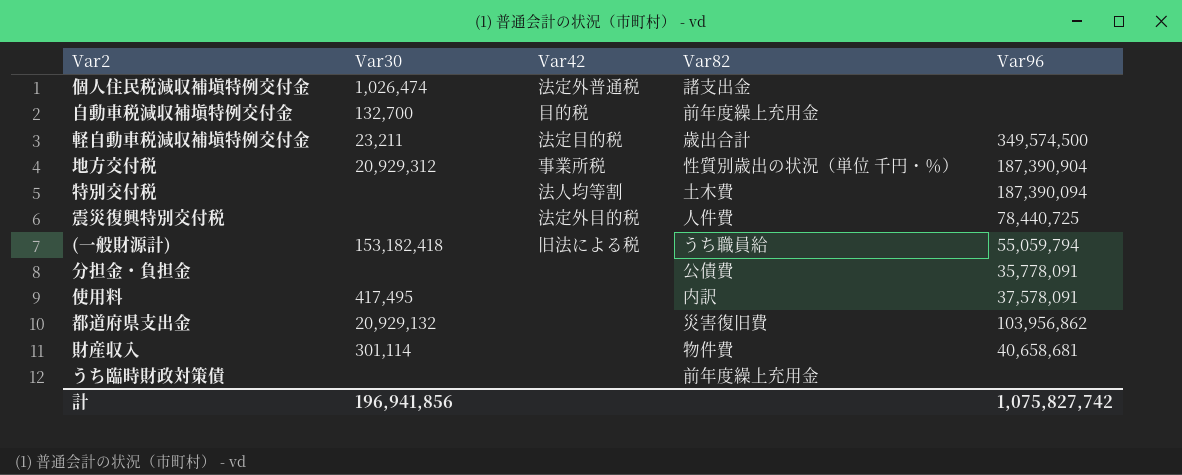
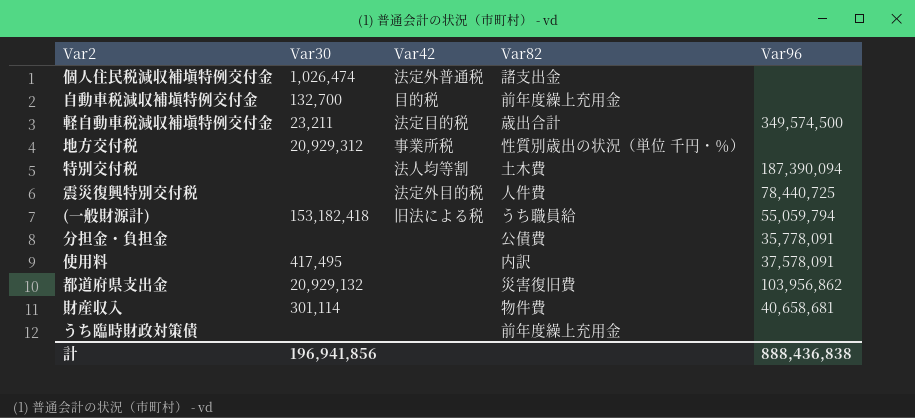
地方交付税 | Var96: 187,390,904 -> none
計 | Var96: 1,075,827,742 -> 888,436,838

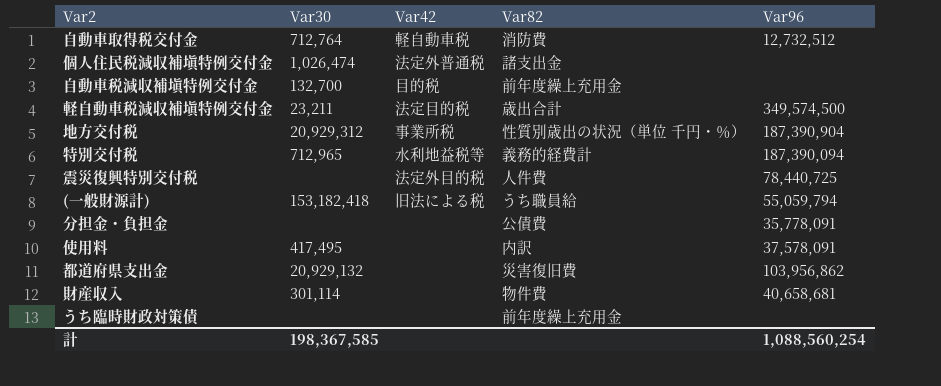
row 自動車取得税交付金: none -> 712,764 | 軽自動車税 | 消防費 | 12,732,512
地方交付税 | Var96: none -> 187,390,904
特別交付税 | Var30: none -> 712,965
特別交付税 | Var42: 法人均等割 -> 水利地益税等
特別交付税 | Var82: 土木費 -> 義務的経費計
計 | Var30: 196,941,856 -> 198,367,585
計 | Var96: 888,436,838 -> 1,088,560,254

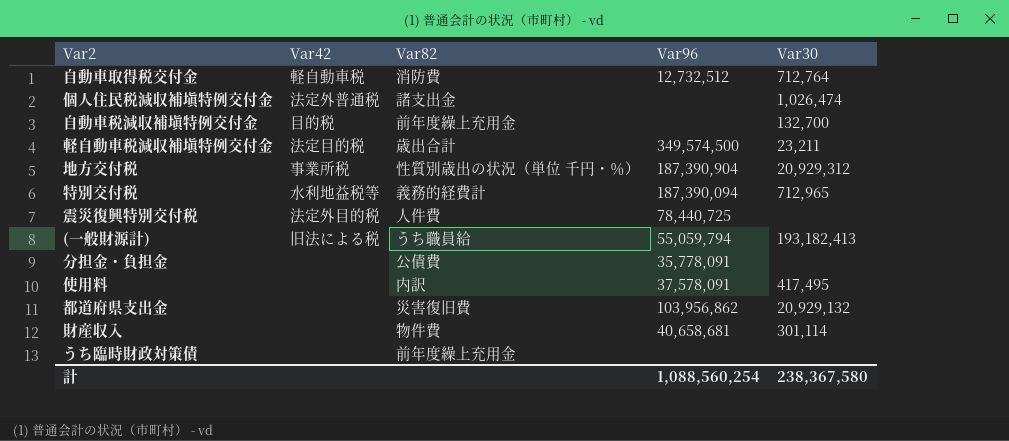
column Var30 | position: 2 -> 5
(一般財源計) | Var30: 153,182,418 -> 193,182,413
計 | Var30: 198,367,585 -> 238,367,580

